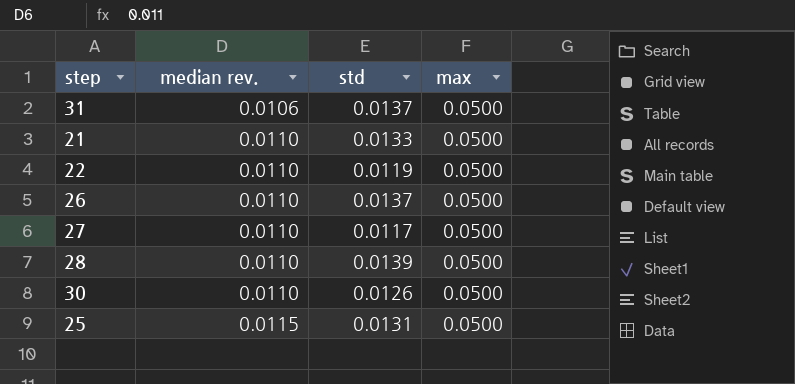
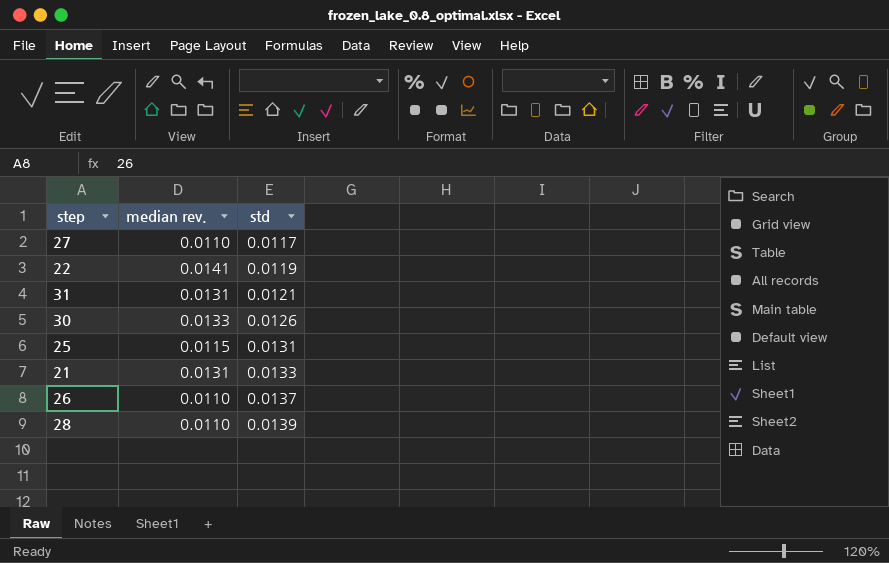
row order: median rev. ascending -> std ascending
column max | position: 4 -> none
22 | median rev.: 0.0110 -> 0.0141
31 | median rev.: 0.0106 -> 0.0131
31 | std: 0.0137 -> 0.0121
30 | median rev.: 0.0110 -> 0.0133
21 | median rev.: 0.0110 -> 0.0131

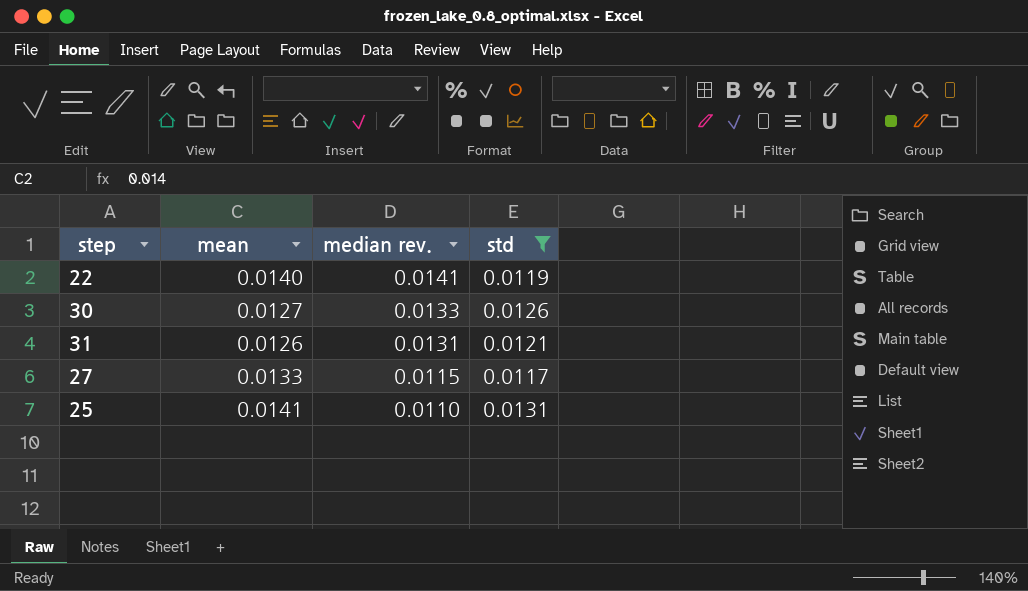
filter: none -> std <= 0.0131
row order: std ascending -> median rev. descending
column mean | position: none -> 2
27 | median rev.: 0.0110 -> 0.0115
25 | median rev.: 0.0115 -> 0.0110

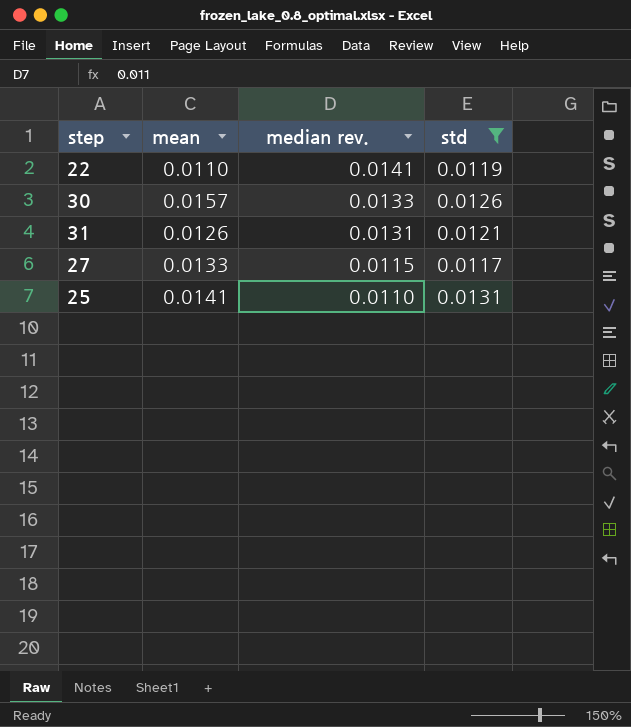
22 | mean: 0.0140 -> 0.0110
30 | mean: 0.0127 -> 0.0157

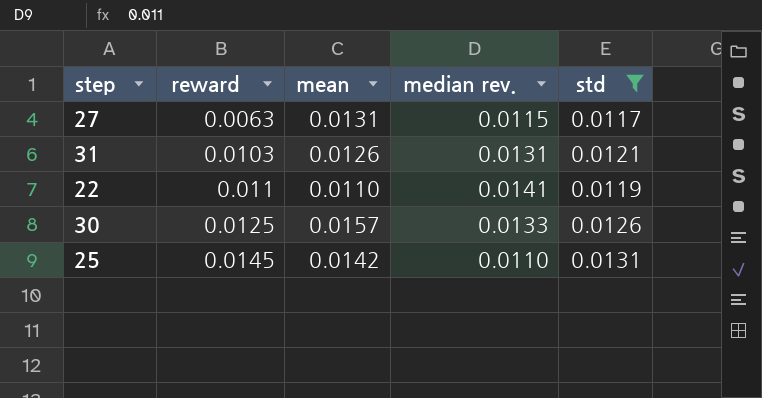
row order: median rev. descending -> reward ascending
column reward | position: none -> 2
27 | mean: 0.0133 -> 0.0131
25 | mean: 0.0141 -> 0.0142

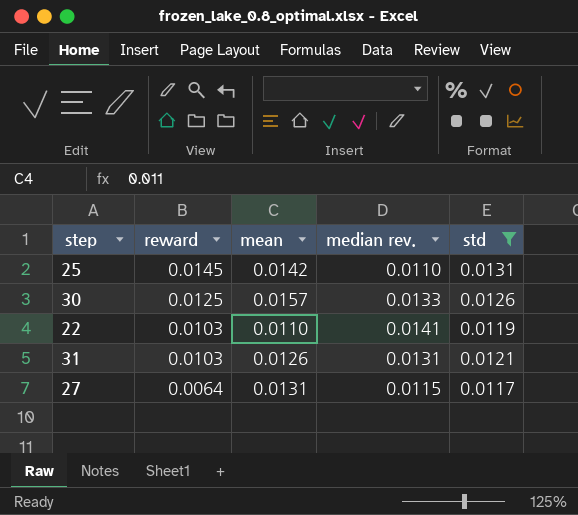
row order: reward ascending -> reward descending
22 | reward: 0.011 -> 0.0103
27 | reward: 0.0063 -> 0.0064

